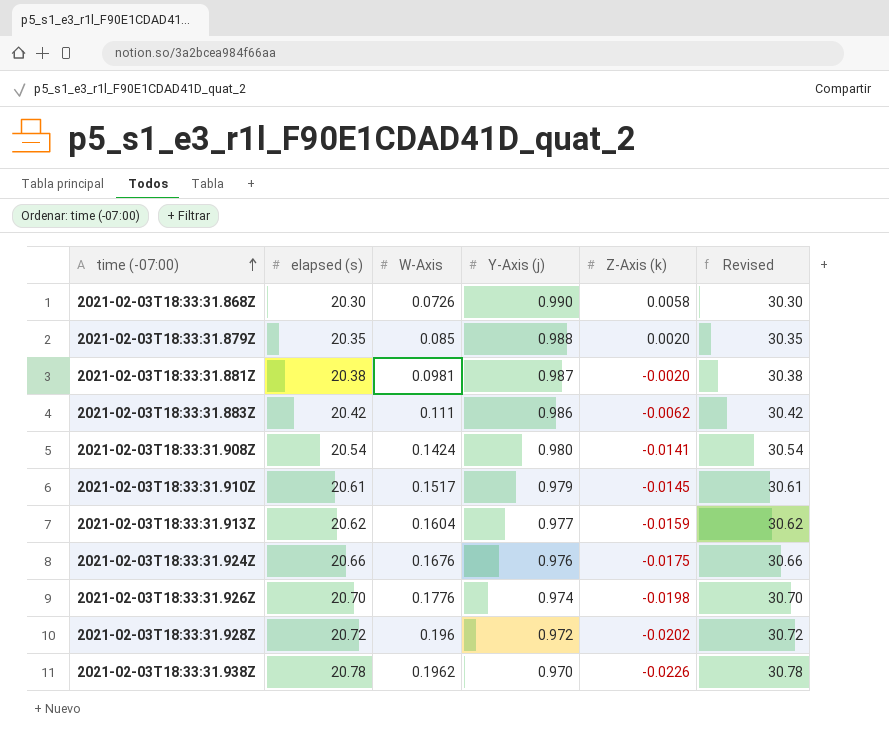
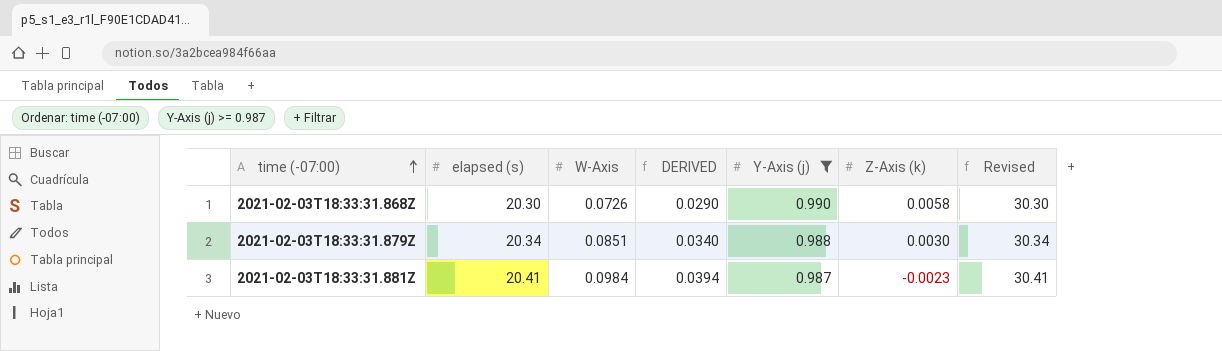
filter: none -> Y-Axis (j) >= 0.987
column DERIVED | formula: none -> [W-Axis] * 0.4
2021-02-03T18:33:31.879Z | elapsed (s): 20.35 -> 20.34
2021-02-03T18:33:31.879Z | W-Axis: 0.085 -> 0.0851
2021-02-03T18:33:31.879Z | Z-Axis (k): 0.0020 -> 0.0030
2021-02-03T18:33:31.879Z | Revised: 30.35 -> 30.34
2021-02-03T18:33:31.881Z | elapsed (s): 20.38 -> 20.41
2021-02-03T18:33:31.881Z | W-Axis: 0.0981 -> 0.0984
2021-02-03T18:33:31.881Z | Z-Axis (k): -0.0020 -> -0.0023
2021-02-03T18:33:31.881Z | Revised: 30.38 -> 30.41

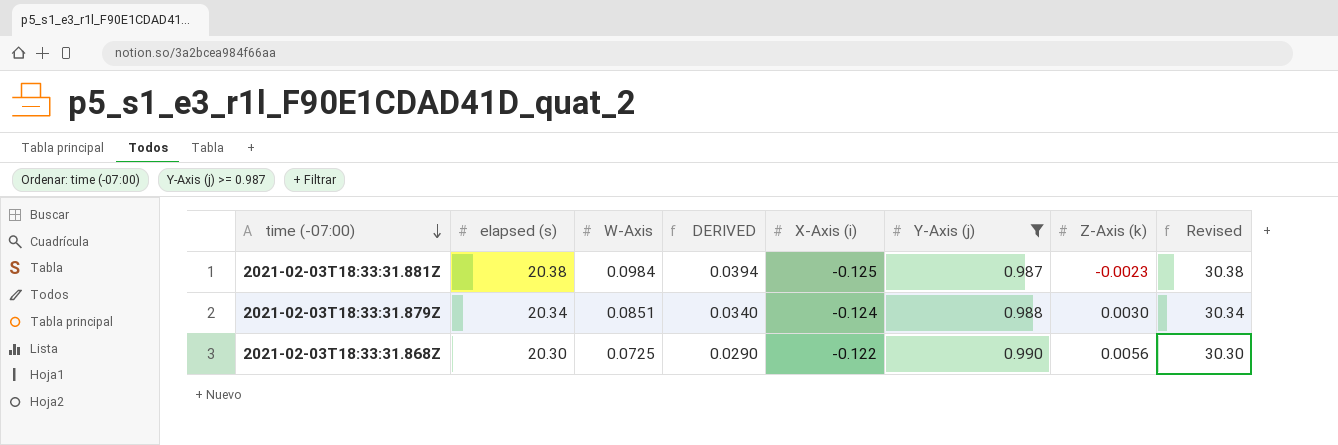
row order: time (-07:00) ascending -> time (-07:00) descending
column X-Axis (i) | position: none -> 5
2021-02-03T18:33:31.881Z | elapsed (s): 20.41 -> 20.38
2021-02-03T18:33:31.881Z | Revised: 30.41 -> 30.38
2021-02-03T18:33:31.868Z | W-Axis: 0.0726 -> 0.0725
2021-02-03T18:33:31.868Z | Z-Axis (k): 0.0058 -> 0.0056

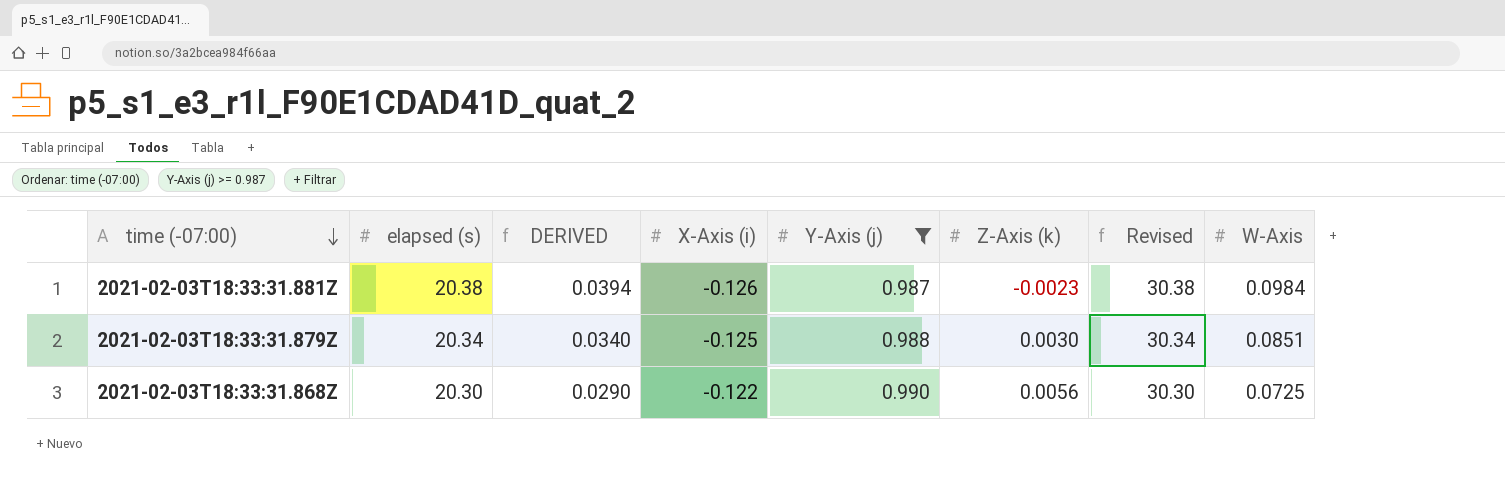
column W-Axis | position: 3 -> 8
2021-02-03T18:33:31.881Z | X-Axis (i): -0.125 -> -0.126
2021-02-03T18:33:31.879Z | X-Axis (i): -0.124 -> -0.125

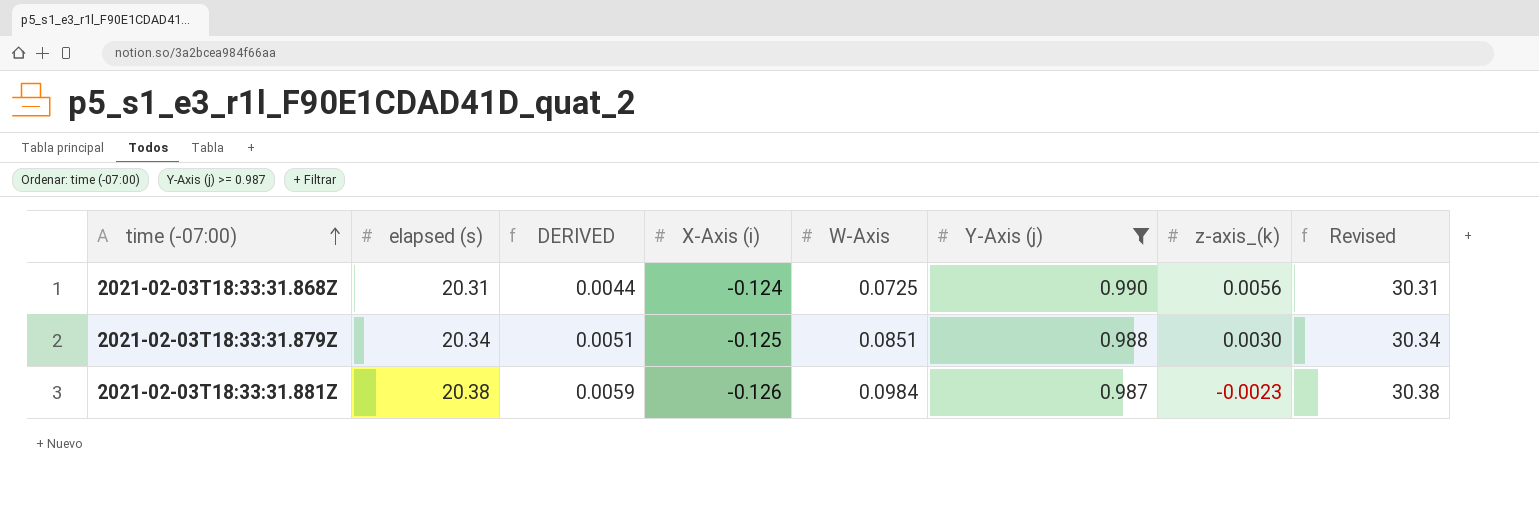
row order: time (-07:00) descending -> time (-07:00) ascending
column DERIVED | formula: [W-Axis] * 0.4 -> [W-Axis] * 0.06
column W-Axis | position: 8 -> 5
column name: Z-Axis (k) -> z-axis_(k)
2021-02-03T18:33:31.868Z | elapsed (s): 20.30 -> 20.31
2021-02-03T18:33:31.868Z | X-Axis (i): -0.122 -> -0.124
2021-02-03T18:33:31.868Z | Revised: 30.30 -> 30.31

